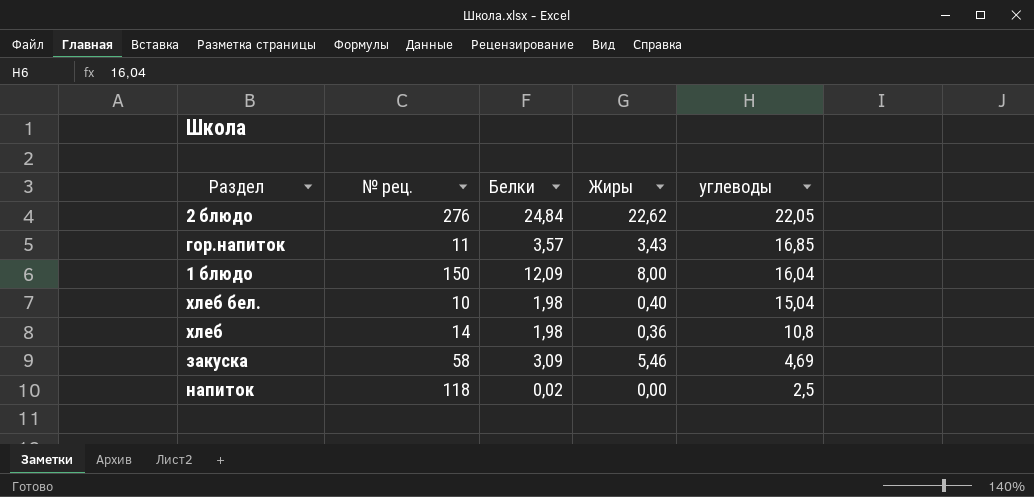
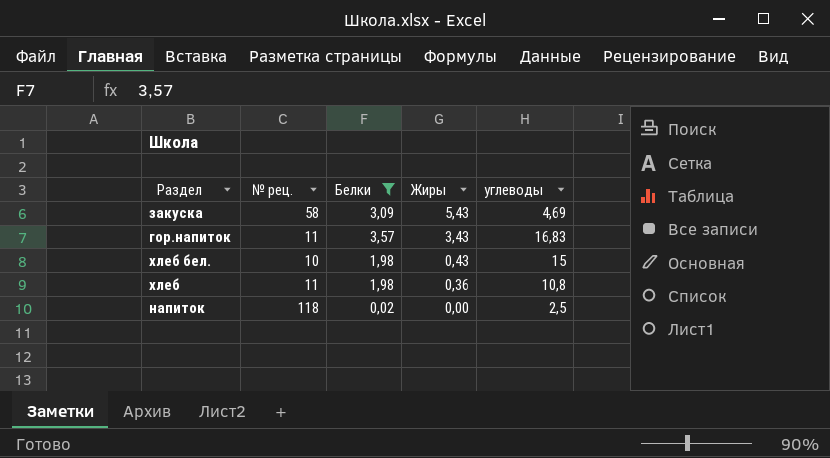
filter: none -> Белки <= 3,57
row order: углеводы descending -> Жиры descending
закуска | Жиры: 5,46 -> 5,43
гор.напиток | углеводы: 16,85 -> 16,83
хлеб бел. | Жиры: 0,40 -> 0,43
хлеб бел. | углеводы: 15,04 -> 15
хлеб | № рец.: 14 -> 11

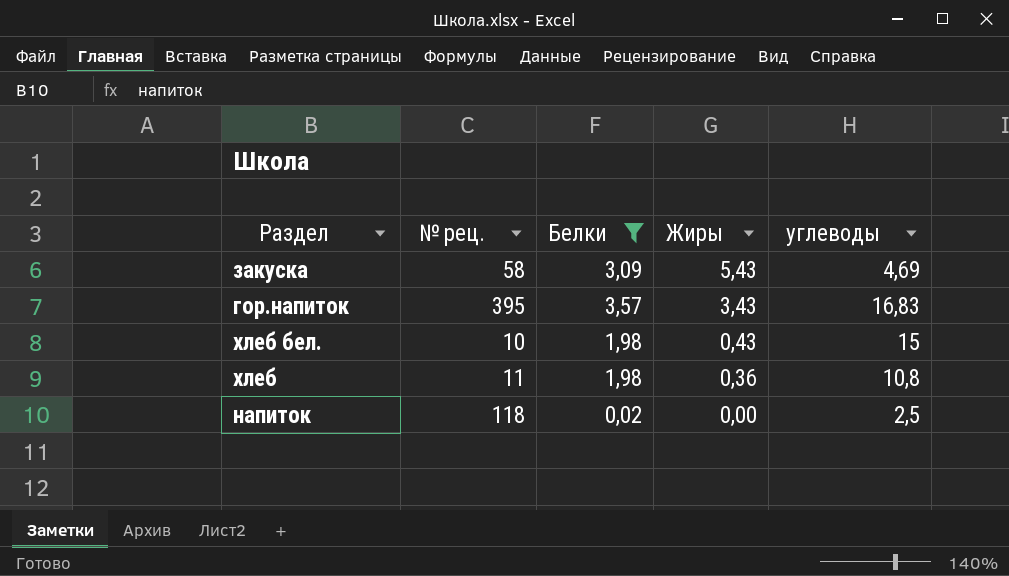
гор.напиток | № рец.: 11 -> 395

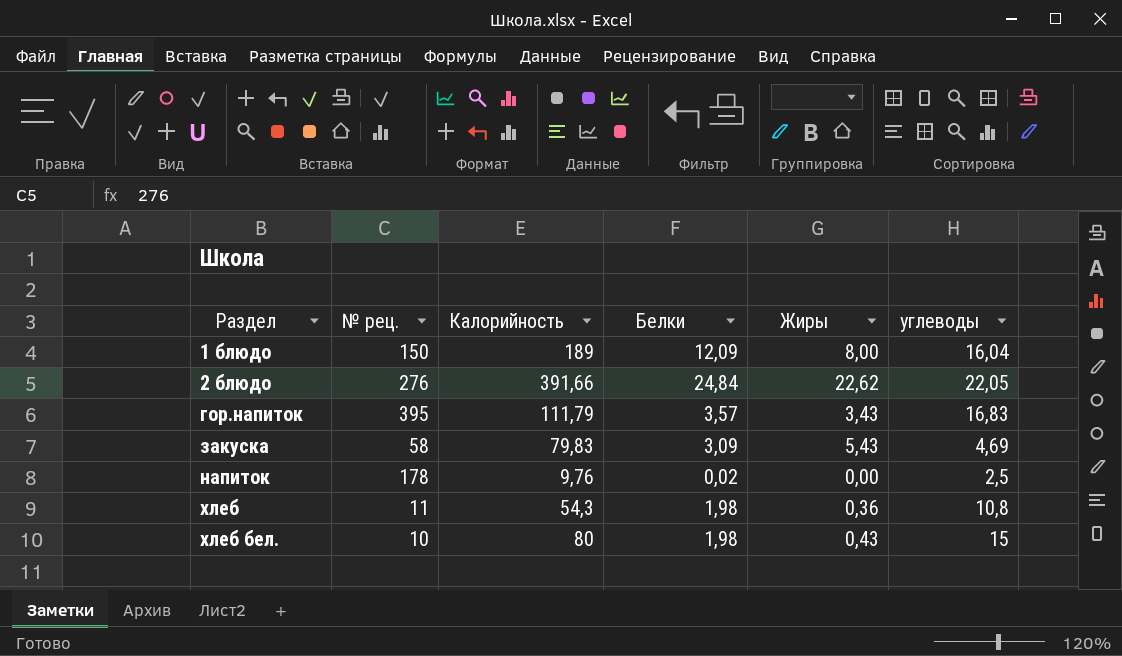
filter: Белки <= 3,57 -> none
row order: Жиры descending -> Раздел ascending
column Калорийность | position: none -> 3
напиток | № рец.: 118 -> 178

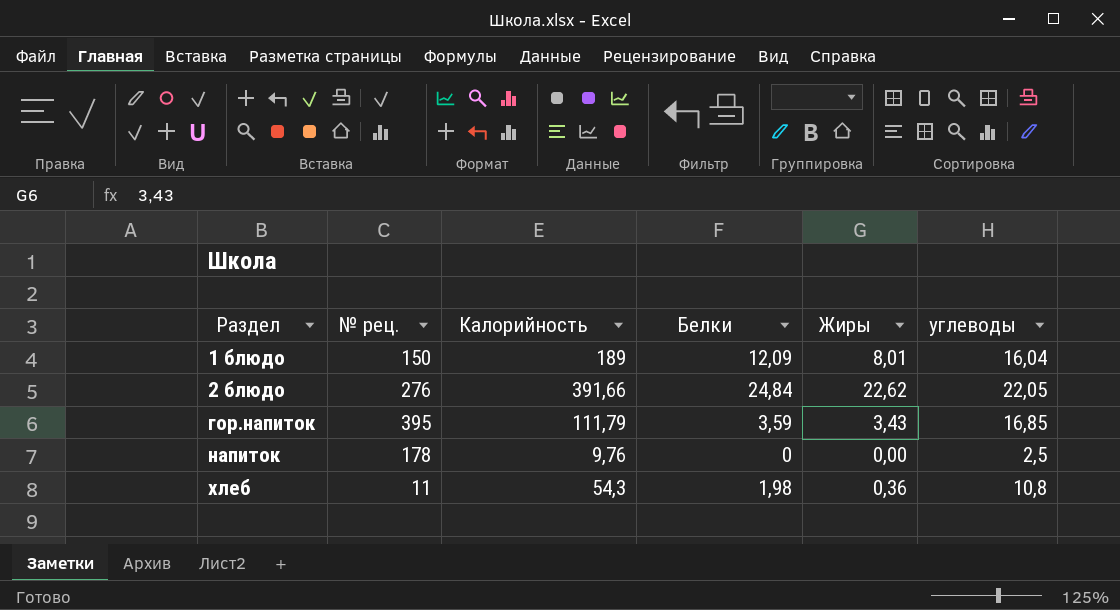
row закуска: 58 | 79,83 | 3,09 | 5,43 | 4,69 -> none
row хлеб бел.: 10 | 80 | 1,98 | 0,43 | 15 -> none
1 блюдо | Жиры: 8,00 -> 8,01
гор.напиток | Белки: 3,57 -> 3,59
гор.напиток | углеводы: 16,83 -> 16,85
напиток | Белки: 0,02 -> 0

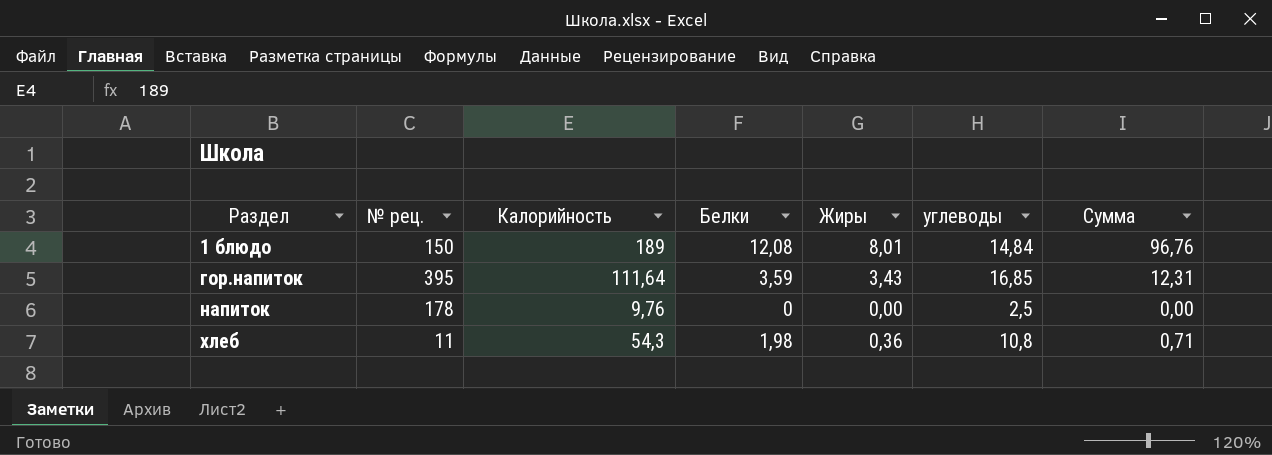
column Сумма | formula: none -> [Белки] * [Жиры]
row 2 блюдо: 276 | 391,66 | 24,84 | 22,62 | 22,05 -> none
1 блюдо | Белки: 12,09 -> 12,08
1 блюдо | углеводы: 16,04 -> 14,84
гор.напиток | Калорийность: 111,79 -> 111,64

